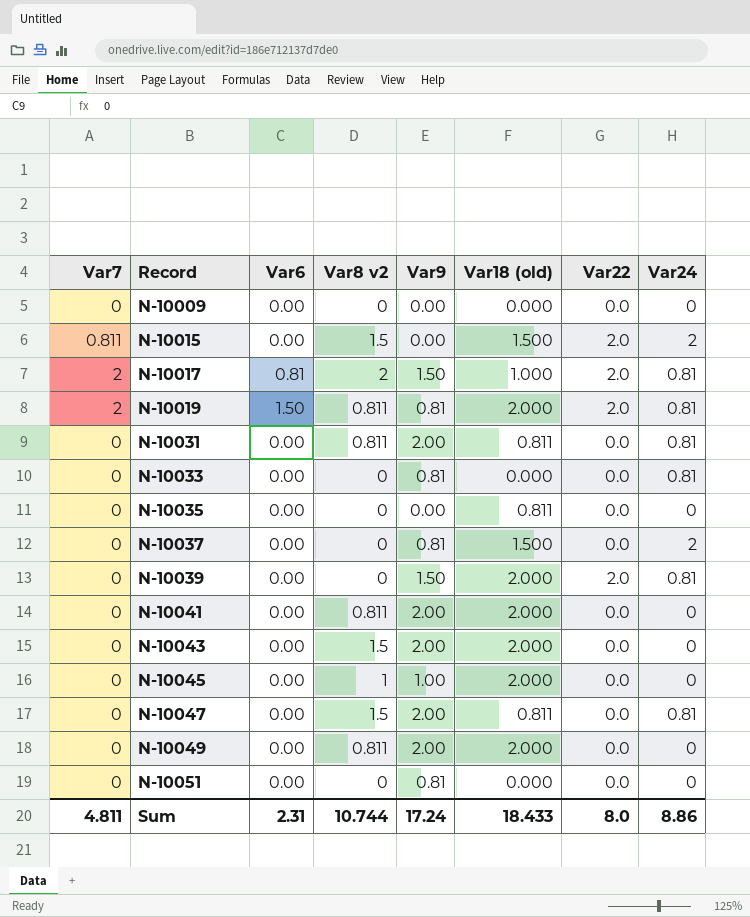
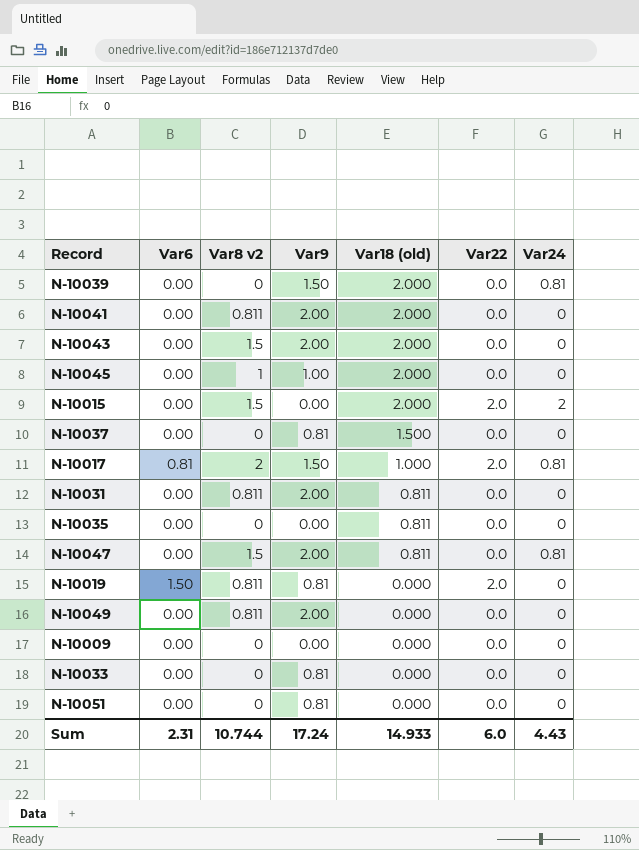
row order: Record ascending -> Var18 (old) descending
column Var7 | position: 1 -> none
N-10039 | Var22: 2.0 -> 0.0
N-10015 | Var18 (old): 1.500 -> 2.000
N-10037 | Var24: 2 -> 0
N-10031 | Var24: 0.81 -> 0
N-10019 | Var18 (old): 2.000 -> 0.000
N-10019 | Var24: 0.81 -> 0
N-10049 | Var18 (old): 2.000 -> 0.000
N-10033 | Var24: 0.81 -> 0
Sum | Var18 (old): 18.433 -> 14.933
Sum | Var22: 8.0 -> 6.0
Sum | Var24: 8.86 -> 4.43

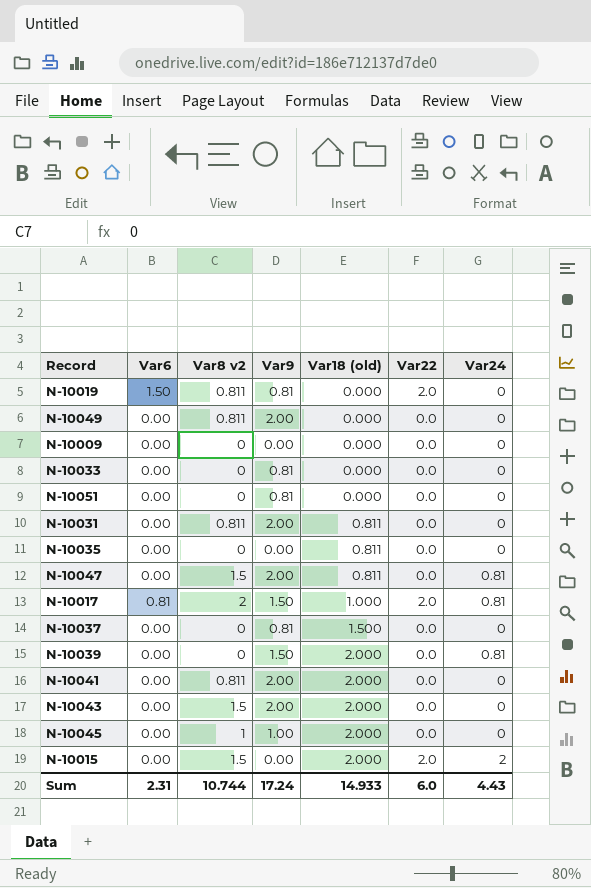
row order: Var18 (old) descending -> Var18 (old) ascending

